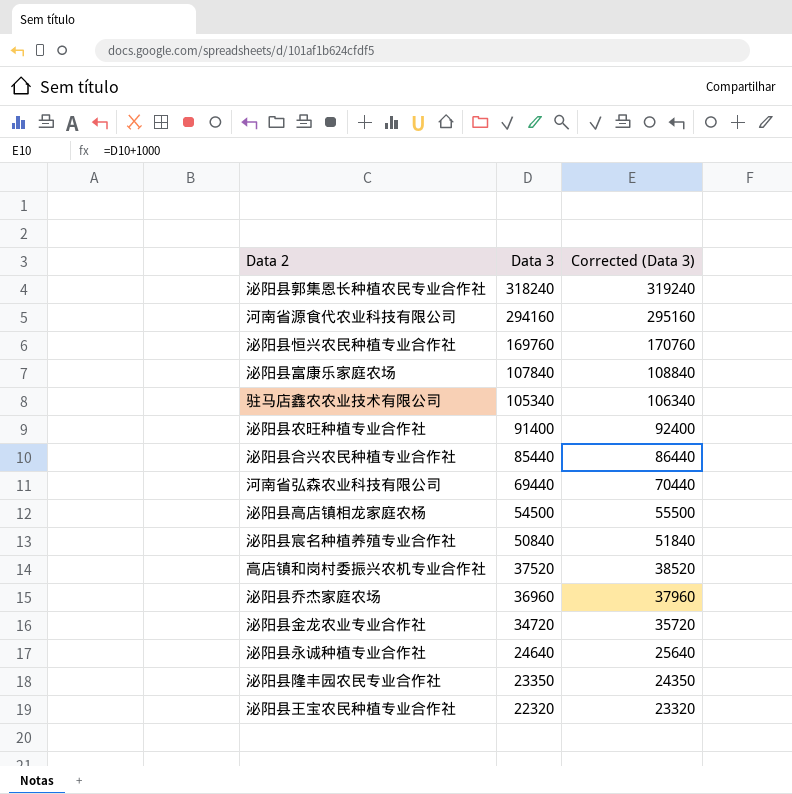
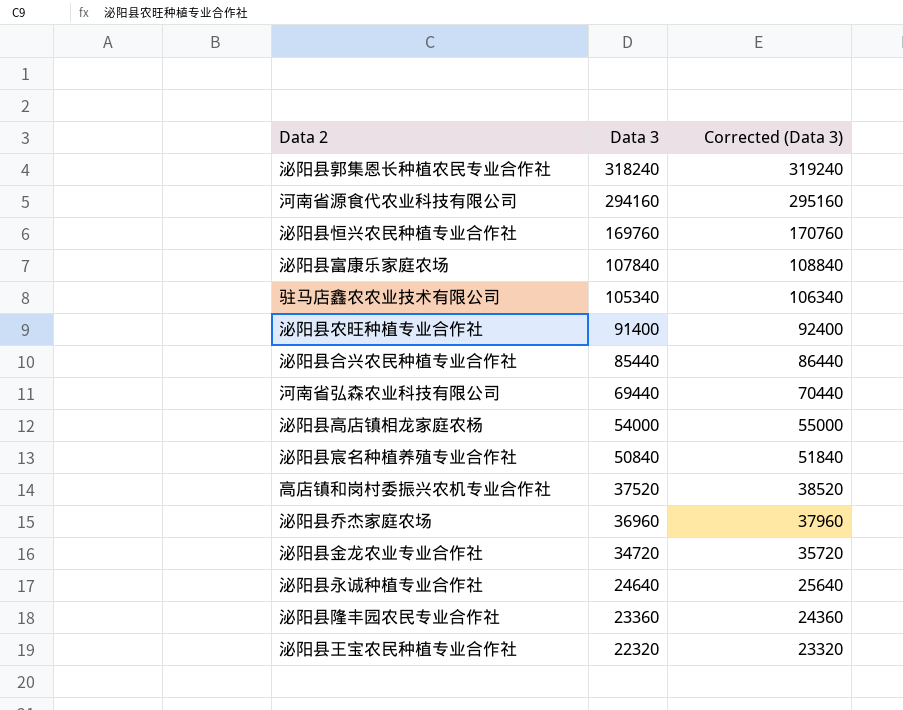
泌阳县高店镇相龙家庭农杨 | Data 3: 54500 -> 54000
泌阳县高店镇相龙家庭农杨 | Corrected (Data 3): 55500 -> 55000
泌阳县隆丰园农民专业合作社 | Data 3: 23350 -> 23360
泌阳县隆丰园农民专业合作社 | Corrected (Data 3): 24350 -> 24360

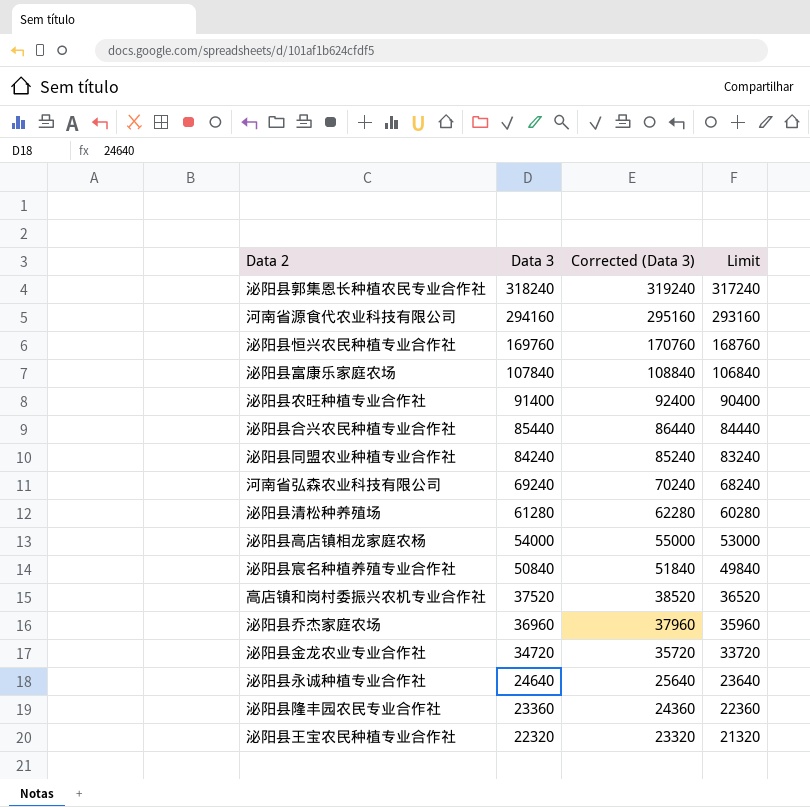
column Limit | formula: none -> [Data 3] - 1000
row 驻马店鑫农农业技术有限公司: 105340 | 106340 -> none
row 泌阳县同盟农业种植专业合作社: none -> 84240 | 85240 | 83240
河南省弘森农业科技有限公司 | Data 3: 69440 -> 69240
河南省弘森农业科技有限公司 | Corrected (Data 3): 70440 -> 70240
row 泌阳县清松种养殖场: none -> 61280 | 62280 | 60280

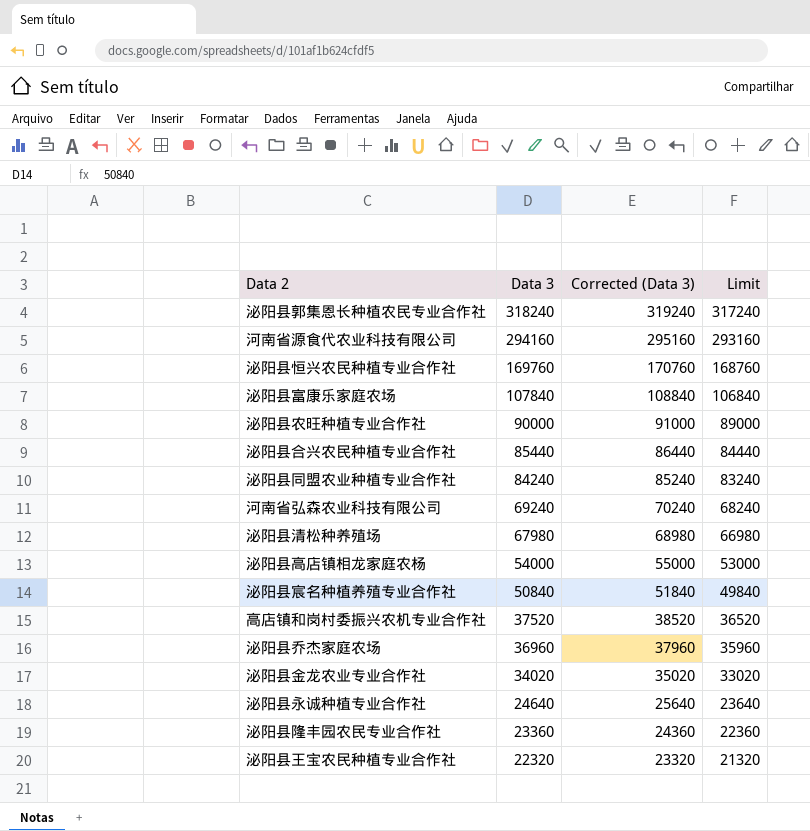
泌阳县农旺种植专业合作社 | Data 3: 91400 -> 90000
泌阳县农旺种植专业合作社 | Corrected (Data 3): 92400 -> 91000
泌阳县农旺种植专业合作社 | Limit: 90400 -> 89000
泌阳县清松种养殖场 | Data 3: 61280 -> 67980
泌阳县清松种养殖场 | Corrected (Data 3): 62280 -> 68980
泌阳县清松种养殖场 | Limit: 60280 -> 66980
泌阳县金龙农业专业合作社 | Data 3: 34720 -> 34020
泌阳县金龙农业专业合作社 | Corrected (Data 3): 35720 -> 35020
泌阳县金龙农业专业合作社 | Limit: 33720 -> 33020

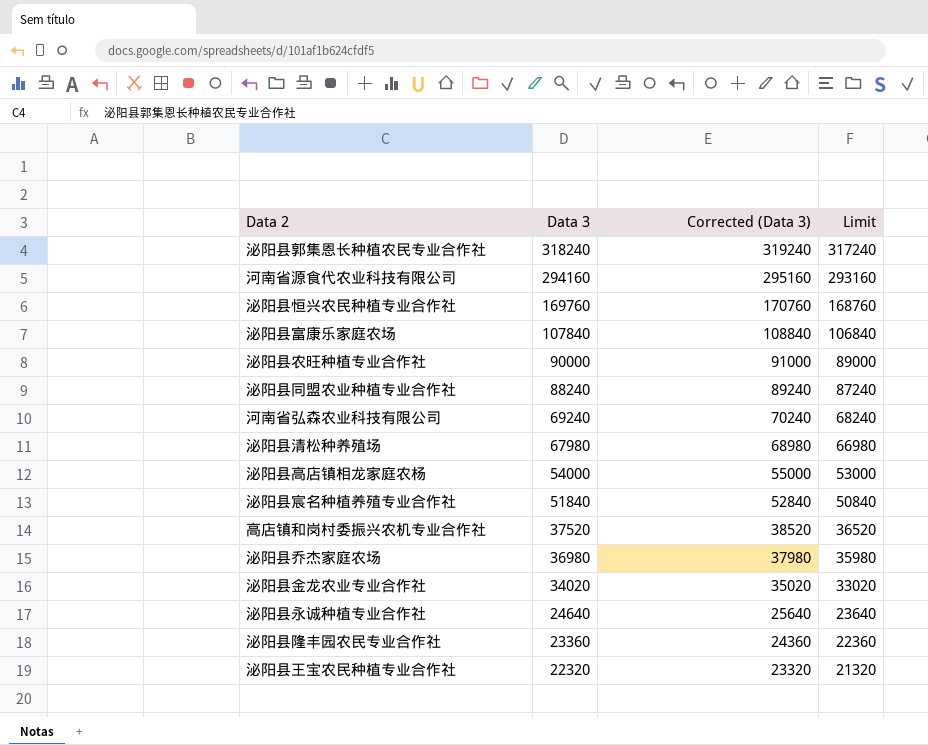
row 泌阳县合兴农民种植专业合作社: 85440 | 86440 | 84440 -> none
泌阳县同盟农业种植专业合作社 | Data 3: 84240 -> 88240
泌阳县同盟农业种植专业合作社 | Corrected (Data 3): 85240 -> 89240
泌阳县同盟农业种植专业合作社 | Limit: 83240 -> 87240
泌阳县宸名种植养殖专业合作社 | Data 3: 50840 -> 51840
泌阳县宸名种植养殖专业合作社 | Corrected (Data 3): 51840 -> 52840
泌阳县宸名种植养殖专业合作社 | Limit: 49840 -> 50840
泌阳县乔杰家庭农场 | Data 3: 36960 -> 36980
泌阳县乔杰家庭农场 | Corrected (Data 3): 37960 -> 37980
泌阳县乔杰家庭农场 | Limit: 35960 -> 35980

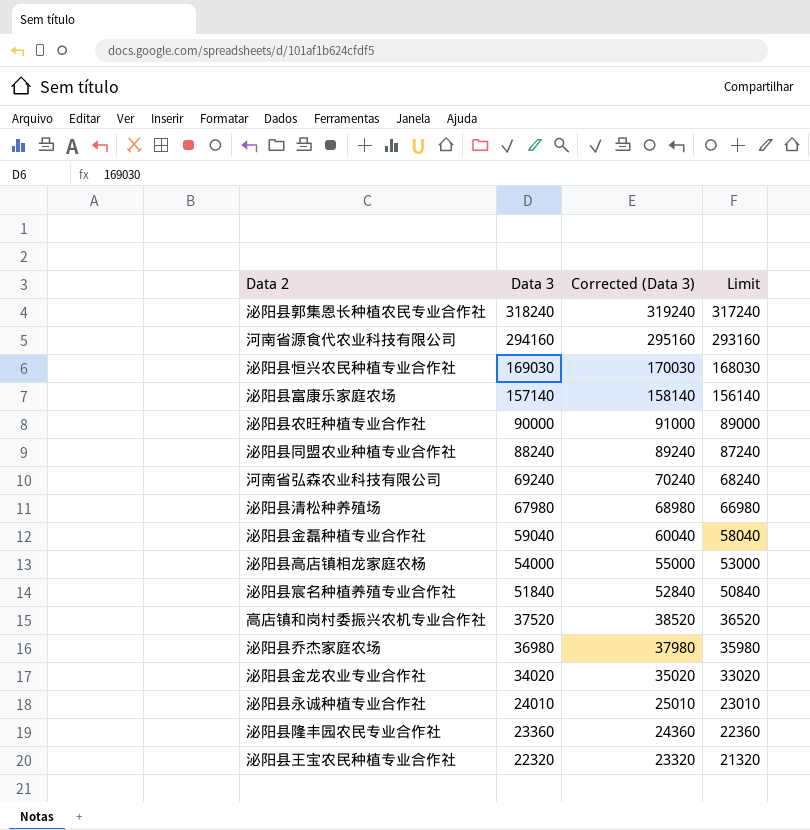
泌阳县恒兴农民种植专业合作社 | Data 3: 169760 -> 169030
泌阳县恒兴农民种植专业合作社 | Corrected (Data 3): 170760 -> 170030
泌阳县恒兴农民种植专业合作社 | Limit: 168760 -> 168030
泌阳县富康乐家庭农场 | Data 3: 107840 -> 157140
泌阳县富康乐家庭农场 | Corrected (Data 3): 108840 -> 158140
泌阳县富康乐家庭农场 | Limit: 106840 -> 156140
row 泌阳县金磊种植专业合作社: none -> 59040 | 60040 | 58040
泌阳县永诚种植专业合作社 | Data 3: 24640 -> 24010
泌阳县永诚种植专业合作社 | Corrected (Data 3): 25640 -> 25010
泌阳县永诚种植专业合作社 | Limit: 23640 -> 23010

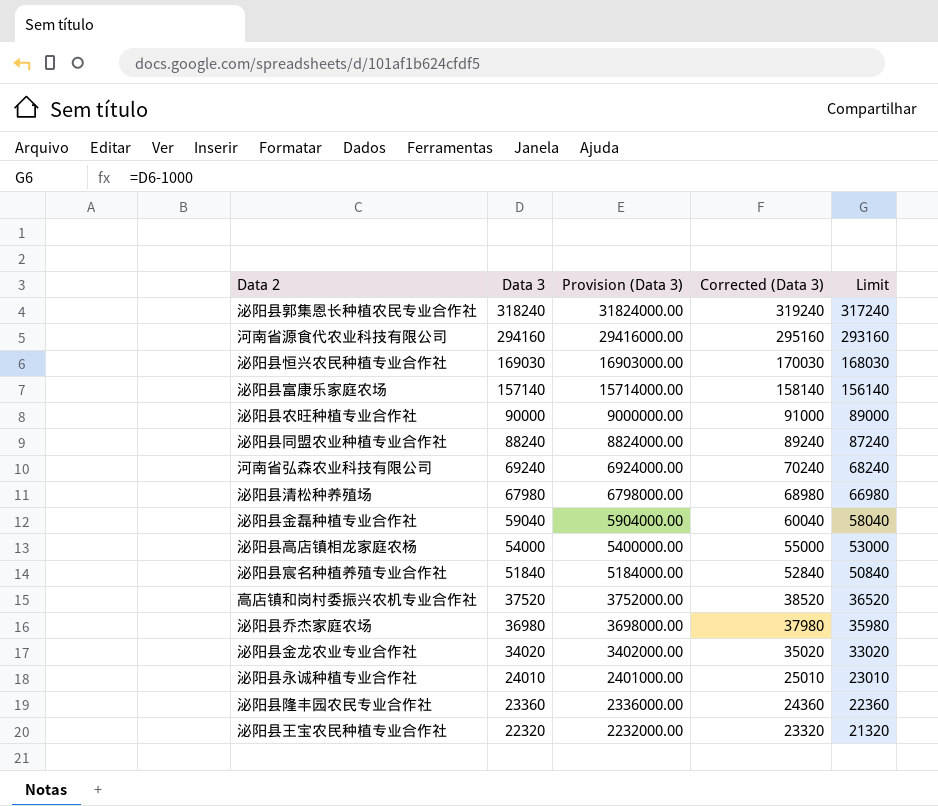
column Provision (Data 3) | formula: none -> [Data 3] * 100

